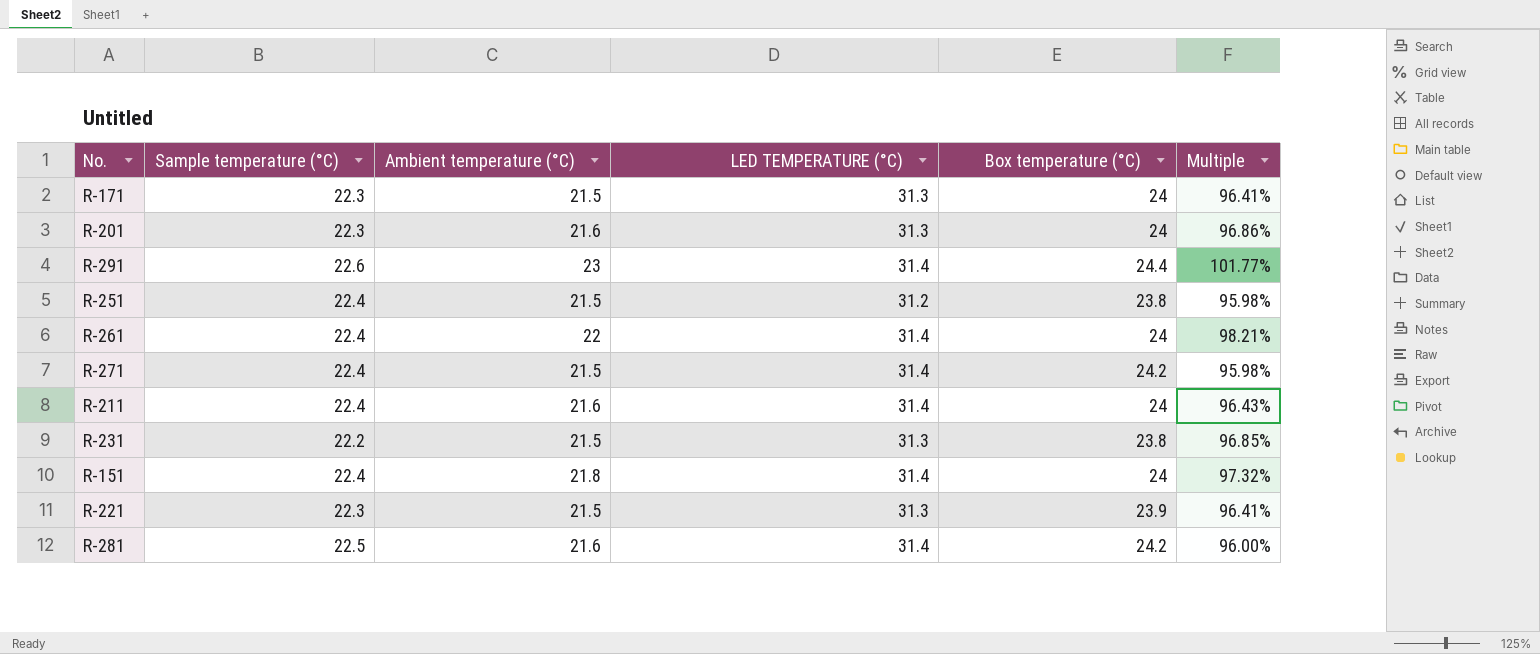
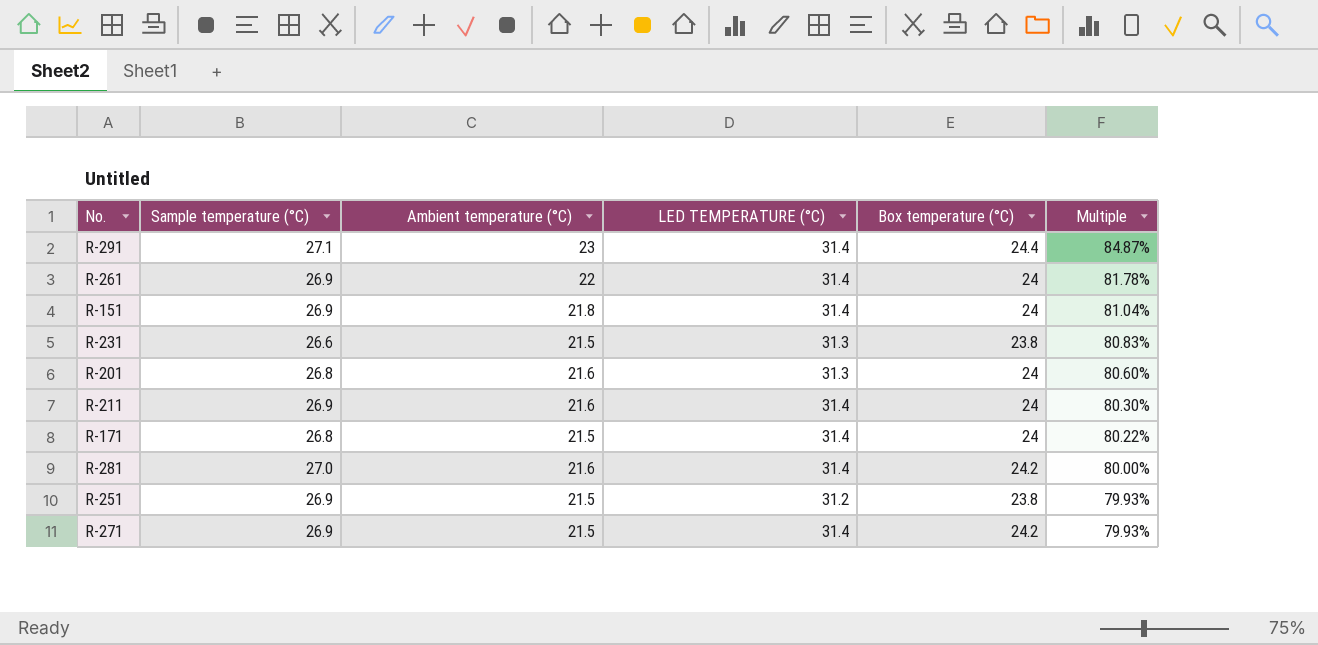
row order: none -> Multiple descending
row R-221: 22.3 | 21.5 | 31.3 | 23.9 | 96.41% -> none
R-291 | Sample temperature (°C): 22.6 -> 27.1
R-291 | Multiple: 101.77% -> 84.87%
R-261 | Sample temperature (°C): 22.4 -> 26.9
R-261 | Multiple: 98.21% -> 81.78%
R-151 | Sample temperature (°C): 22.4 -> 26.9
R-151 | Multiple: 97.32% -> 81.04%
R-231 | Sample temperature (°C): 22.2 -> 26.6
R-231 | Multiple: 96.85% -> 80.83%
R-201 | Sample temperature (°C): 22.3 -> 26.8
R-201 | Multiple: 96.86% -> 80.60%
R-211 | Sample temperature (°C): 22.4 -> 26.9
R-211 | Multiple: 96.43% -> 80.30%
R-171 | Sample temperature (°C): 22.3 -> 26.8
R-171 | LED TEMPERATURE (°C): 31.3 -> 31.4
R-171 | Multiple: 96.41% -> 80.22%
R-281 | Sample temperature (°C): 22.5 -> 27.0
R-281 | Multiple: 96.00% -> 80.00%
R-251 | Sample temperature (°C): 22.4 -> 26.9
R-251 | Multiple: 95.98% -> 79.93%
R-271 | Sample temperature (°C): 22.4 -> 26.9
R-271 | Multiple: 95.98% -> 79.93%

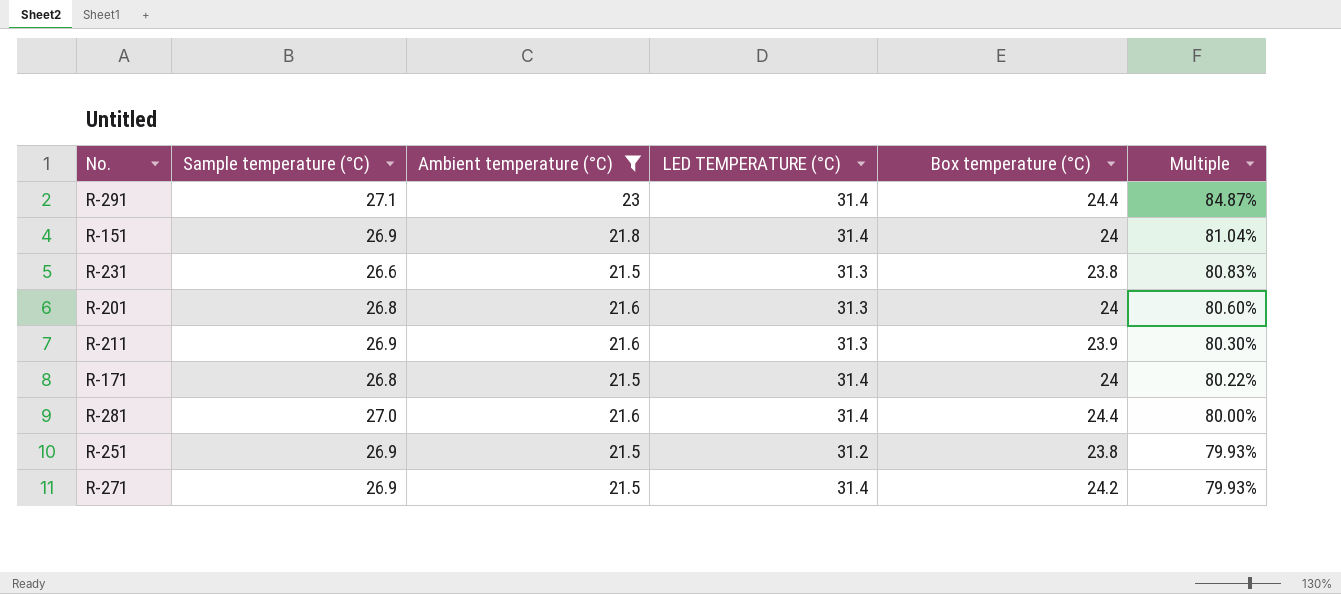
filter: none -> Ambient temperature (°C) != 22
R-211 | LED TEMPERATURE (°C): 31.4 -> 31.3
R-211 | Box temperature (°C): 24 -> 23.9
R-281 | Box temperature (°C): 24.2 -> 24.4

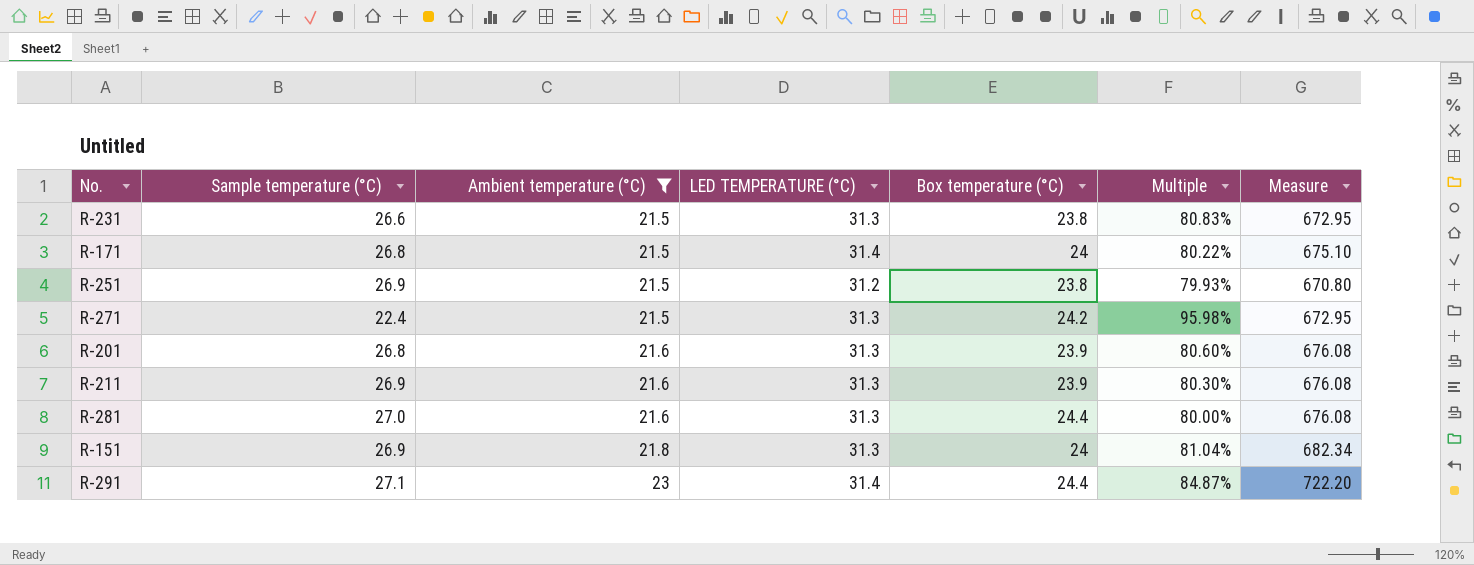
row order: Multiple descending -> Ambient temperature (°C) ascending
column Measure | formula: none -> [Ambient temperature (°C)] * [LED TEMPERATURE (°C)]
R-271 | Sample temperature (°C): 26.9 -> 22.4
R-271 | LED TEMPERATURE (°C): 31.4 -> 31.3
R-271 | Multiple: 79.93% -> 95.98%
R-201 | Box temperature (°C): 24 -> 23.9
R-281 | LED TEMPERATURE (°C): 31.4 -> 31.3
R-151 | LED TEMPERATURE (°C): 31.4 -> 31.3

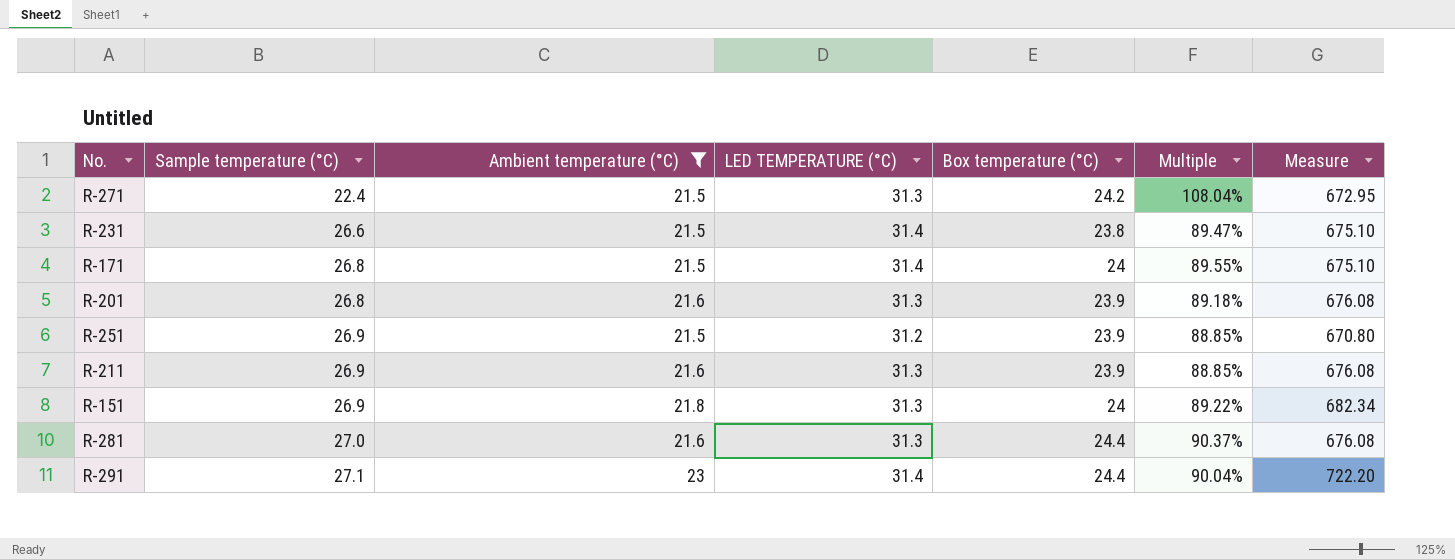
row order: Ambient temperature (°C) ascending -> Sample temperature (°C) ascending
column Multiple | formula: [Ambient temperature (°C)] / [Sample temperature (°C)] -> [Box temperature (°C)] / [Sample temperature (°C)]
R-231 | LED TEMPERATURE (°C): 31.3 -> 31.4
R-231 | Measure: 672.95 -> 675.10
R-251 | Box temperature (°C): 23.8 -> 23.9

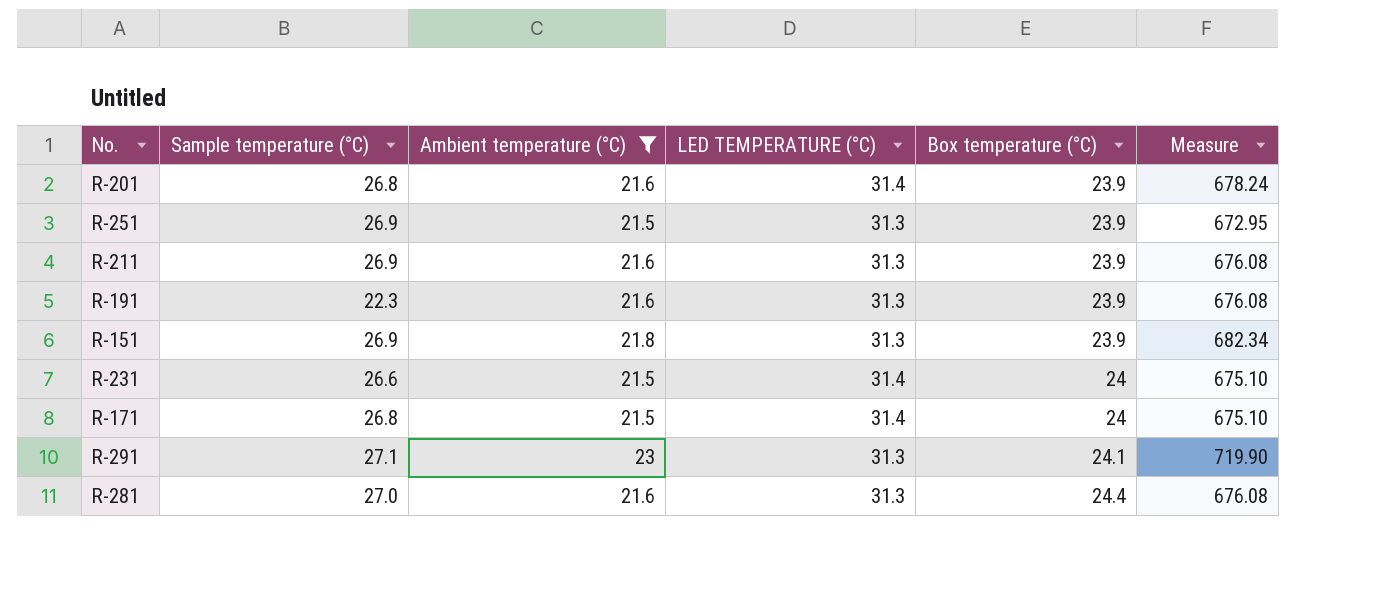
row order: Sample temperature (°C) ascending -> Box temperature (°C) ascending
column Multiple | formula: [Box temperature (°C)] / [Sample temperature (°C)] -> none
row R-271: 22.4 | 21.5 | 31.3 | 24.2 | 108.04% | 672.95 -> none
R-201 | LED TEMPERATURE (°C): 31.3 -> 31.4
R-201 | Measure: 676.08 -> 678.24
R-251 | LED TEMPERATURE (°C): 31.2 -> 31.3
R-251 | Measure: 670.80 -> 672.95
row R-191: none -> 22.3 | 21.6 | 31.3 | 23.9 | 676.08
R-151 | Box temperature (°C): 24 -> 23.9
R-231 | Box temperature (°C): 23.8 -> 24
R-291 | LED TEMPERATURE (°C): 31.4 -> 31.3
R-291 | Box temperature (°C): 24.4 -> 24.1
R-291 | Measure: 722.20 -> 719.90

